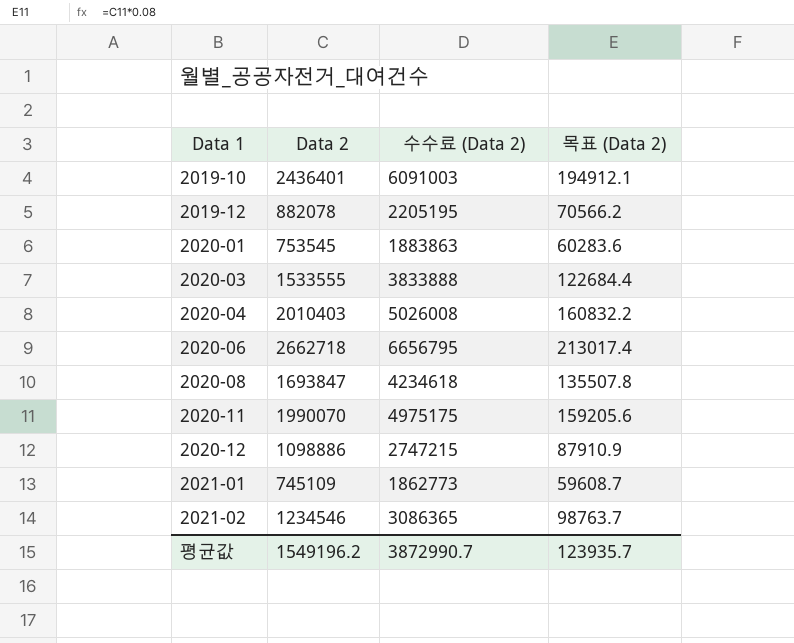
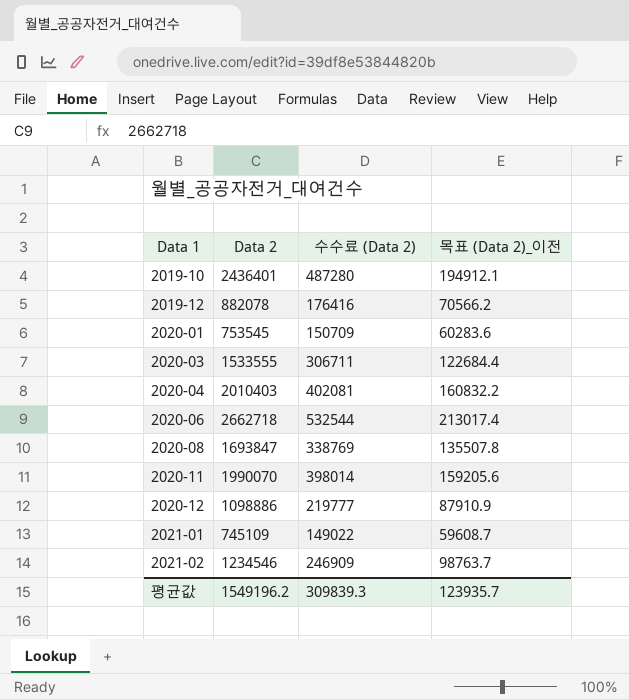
column 수수료 (Data 2) | formula: [Data 2] * 2.5 -> [Data 2] * 0.2
column name: 목표 (Data 2) -> 목표 (Data 2)_이전
평균값 | 수수료 (Data 2): 3872990.7 -> 309839.3

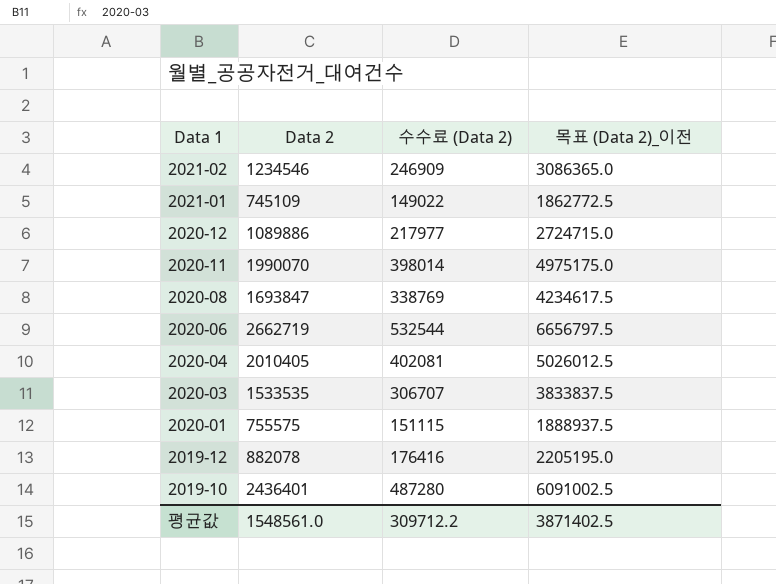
row order: Data 1 ascending -> Data 1 descending
column 목표 (Data 2)_이전 | formula: [Data 2] * 0.08 -> [Data 2] * 2.5
2020-12 | Data 2: 1098886 -> 1089886
2020-12 | 수수료 (Data 2): 219777 -> 217977
2020-06 | Data 2: 2662718 -> 2662719
2020-04 | Data 2: 2010403 -> 2010405
2020-03 | Data 2: 1533555 -> 1533535
2020-03 | 수수료 (Data 2): 306711 -> 306707
2020-01 | Data 2: 753545 -> 755575
2020-01 | 수수료 (Data 2): 150709 -> 151115
평균값 | Data 2: 1549196.2 -> 1548561.0
평균값 | 수수료 (Data 2): 309839.3 -> 309712.2
평균값 | 목표 (Data 2)_이전: 123935.7 -> 3871402.5

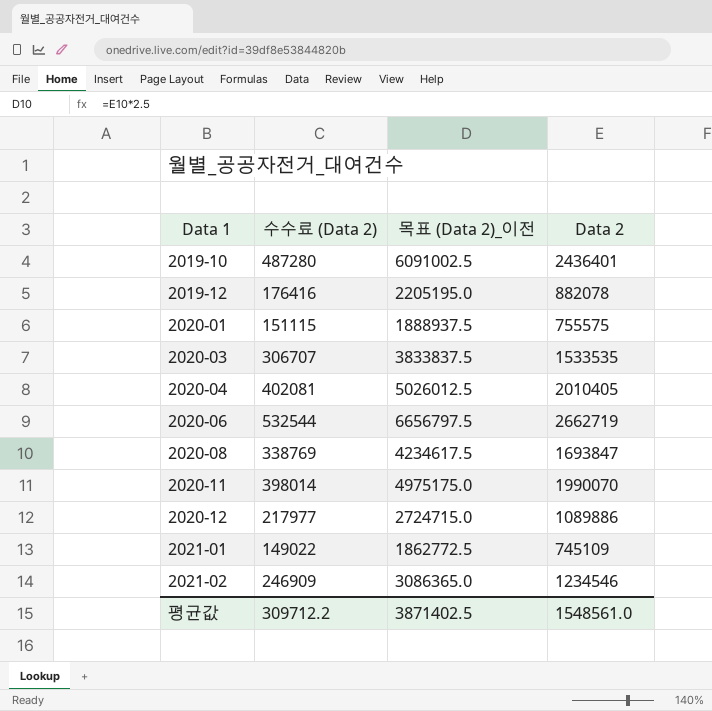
row order: Data 1 descending -> Data 1 ascending
column Data 2 | position: 2 -> 4

